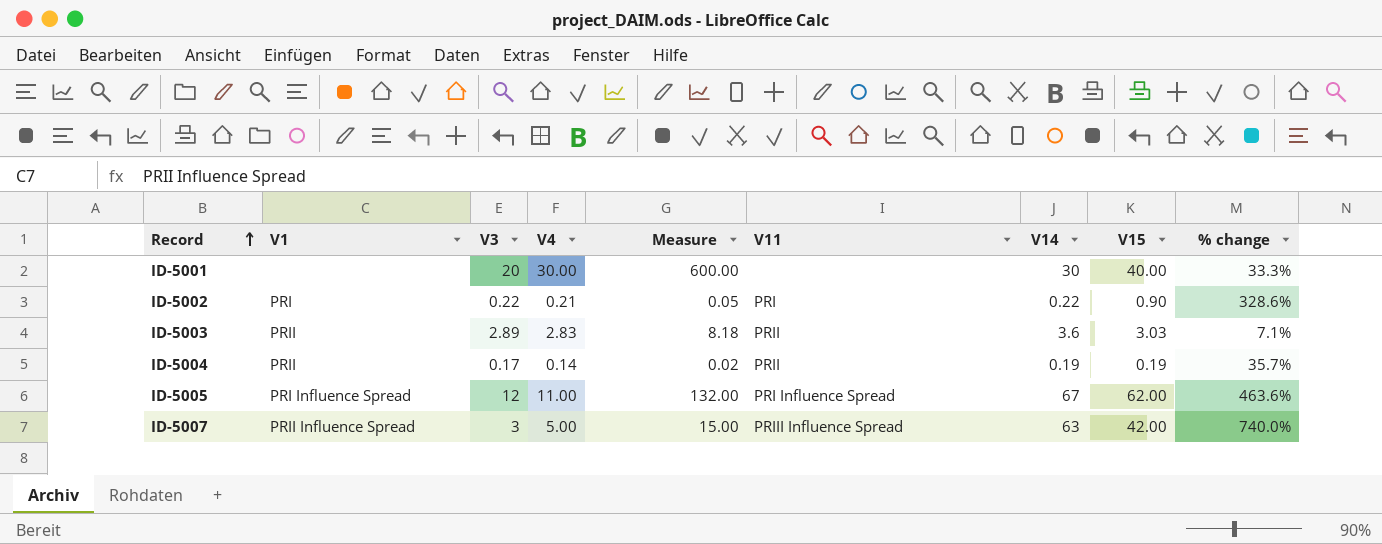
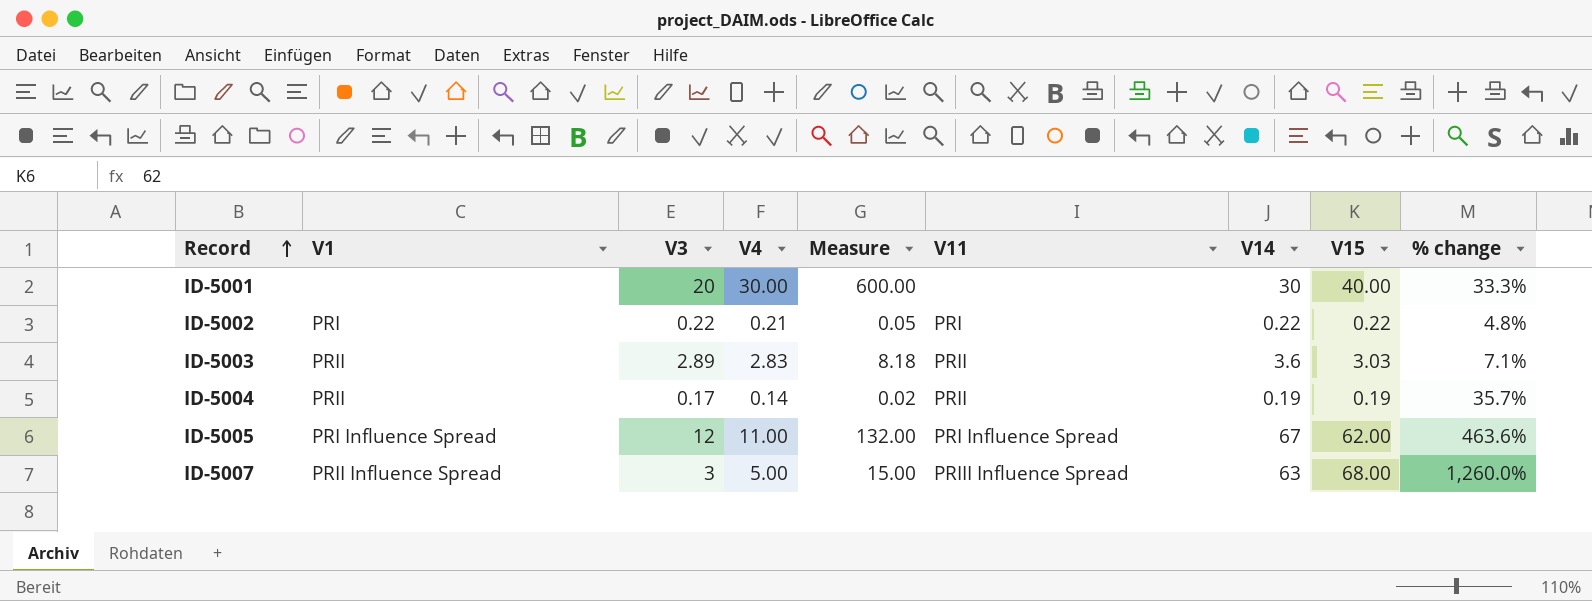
ID-5002 | V15: 0.90 -> 0.22
ID-5002 | % change: 328.6% -> 4.8%
ID-5007 | V15: 42.00 -> 68.00
ID-5007 | % change: 740.0% -> 1,260.0%

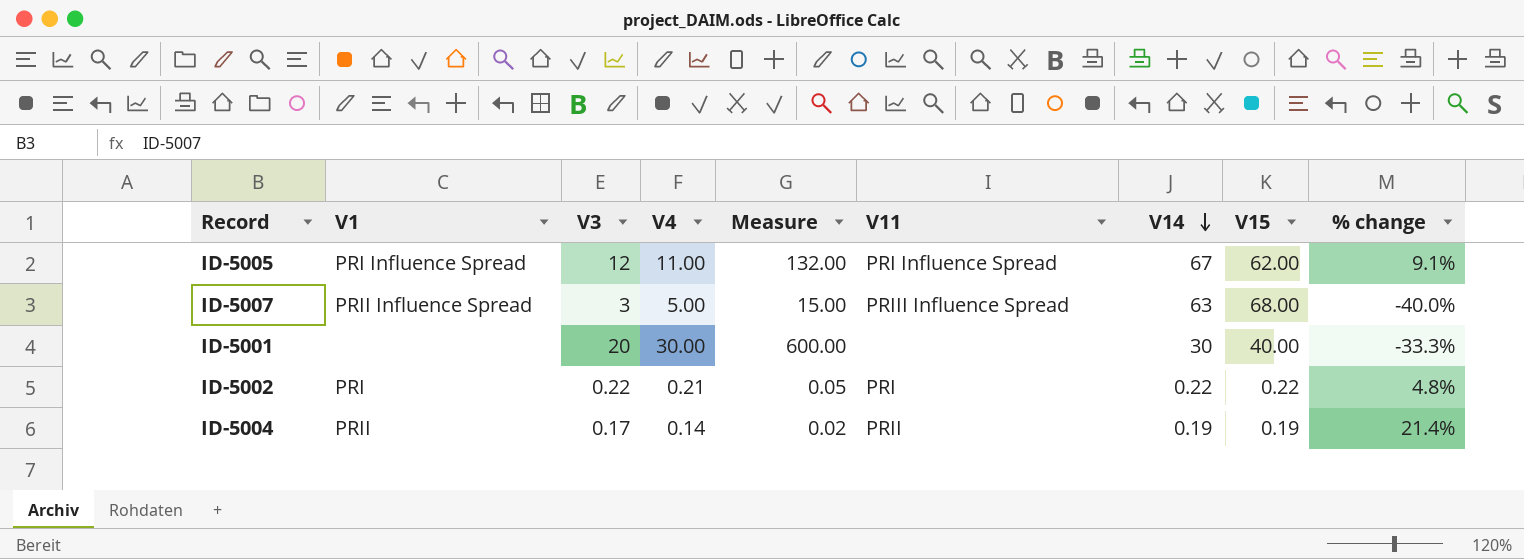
row order: Record ascending -> V14 descending
column % change | formula: ([V15] - [V4]) / [V4] -> ([V3] - [V4]) / [V4]
row ID-5003: PRII | 2.89 | 2.83 | 8.18 | PRII | 3.6 | 3.03 | 7.1% -> none

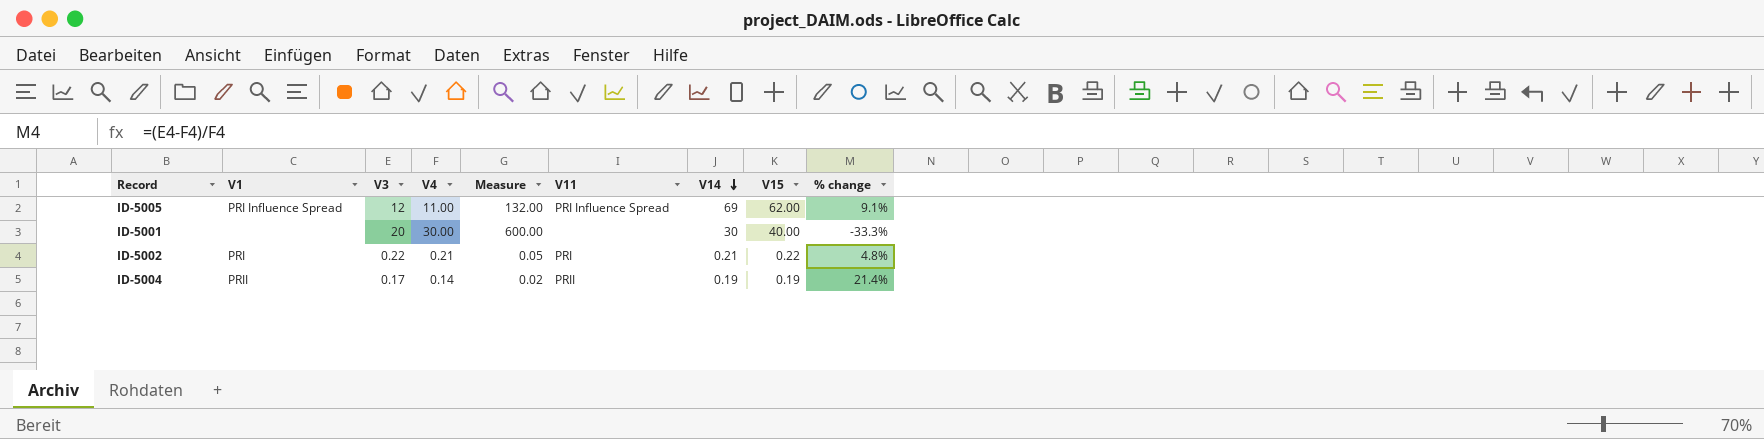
row ID-5007: PRII Influence Spread | 3 | 5.00 | 15.00 | PRIII Influence Spread | 63 | 68.00 | -40.0% -> none
ID-5005 | V14: 67 -> 69
ID-5002 | V14: 0.22 -> 0.21

